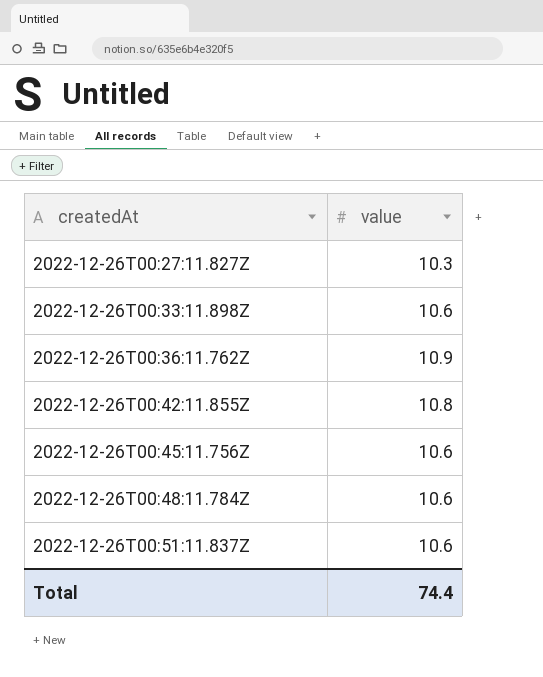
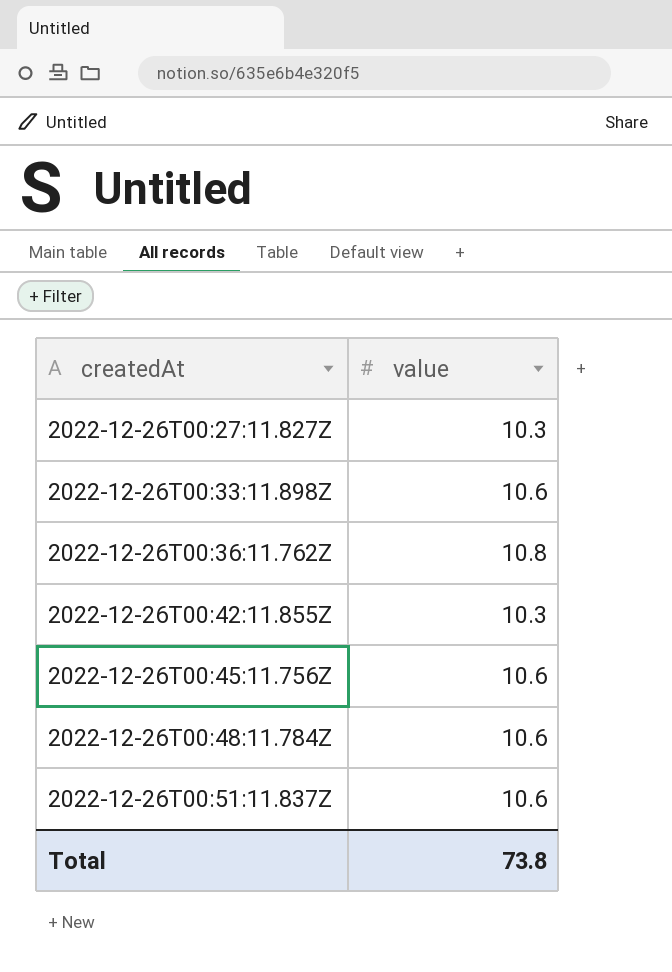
2022-12-26T00:36:11.762Z | value: 10.9 -> 10.8
2022-12-26T00:42:11.855Z | value: 10.8 -> 10.3
Total | value: 74.4 -> 73.8

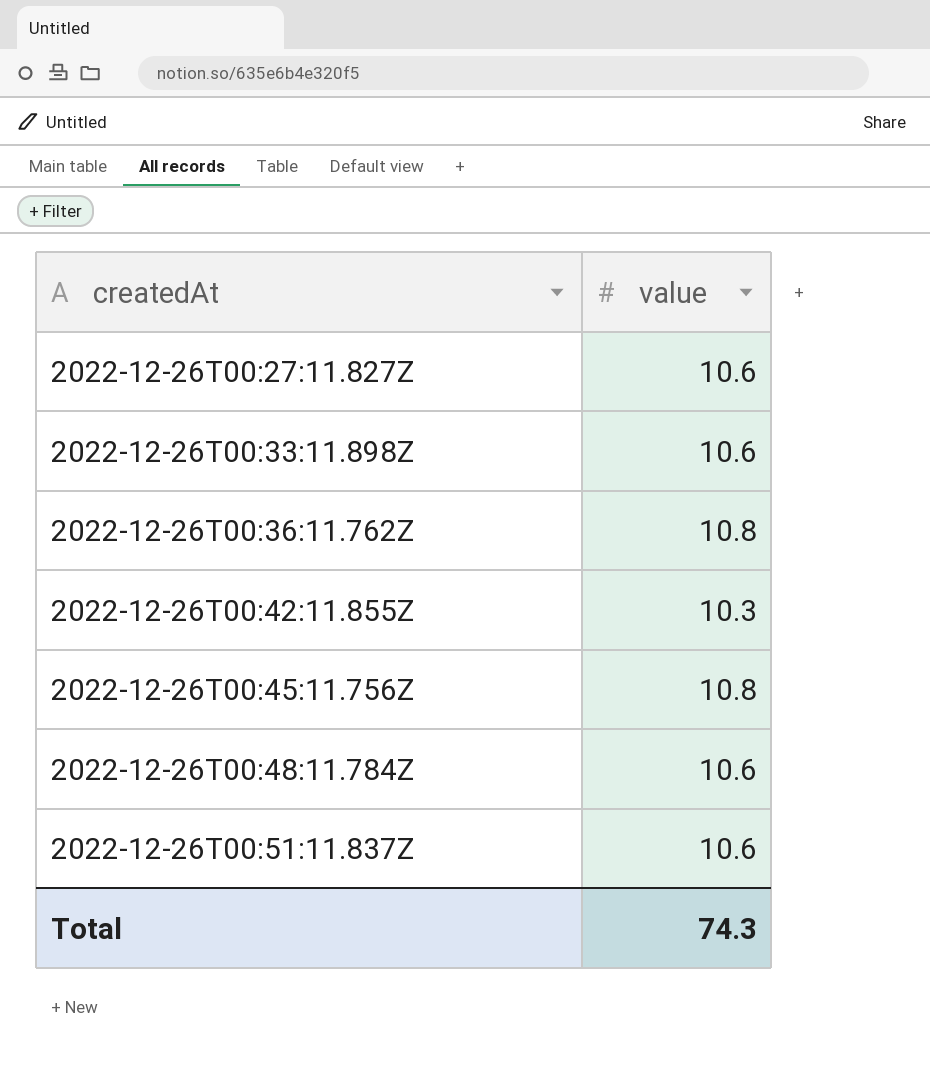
2022-12-26T00:27:11.827Z | value: 10.3 -> 10.6
2022-12-26T00:45:11.756Z | value: 10.6 -> 10.8
Total | value: 73.8 -> 74.3

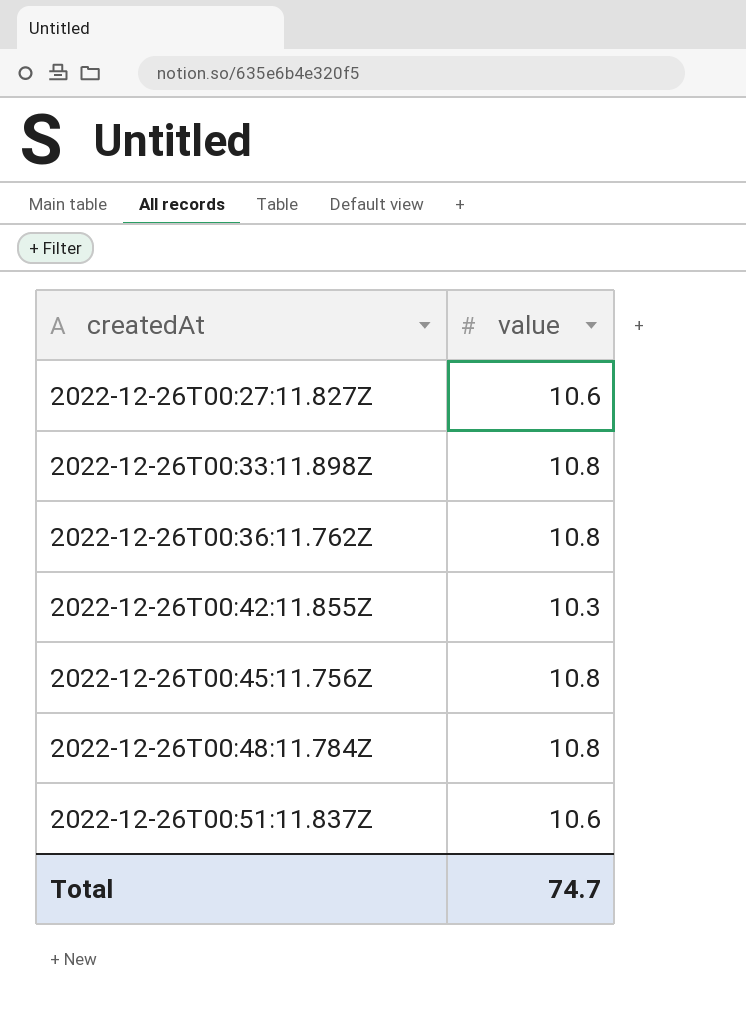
2022-12-26T00:33:11.898Z | value: 10.6 -> 10.8
2022-12-26T00:48:11.784Z | value: 10.6 -> 10.8
Total | value: 74.3 -> 74.7

